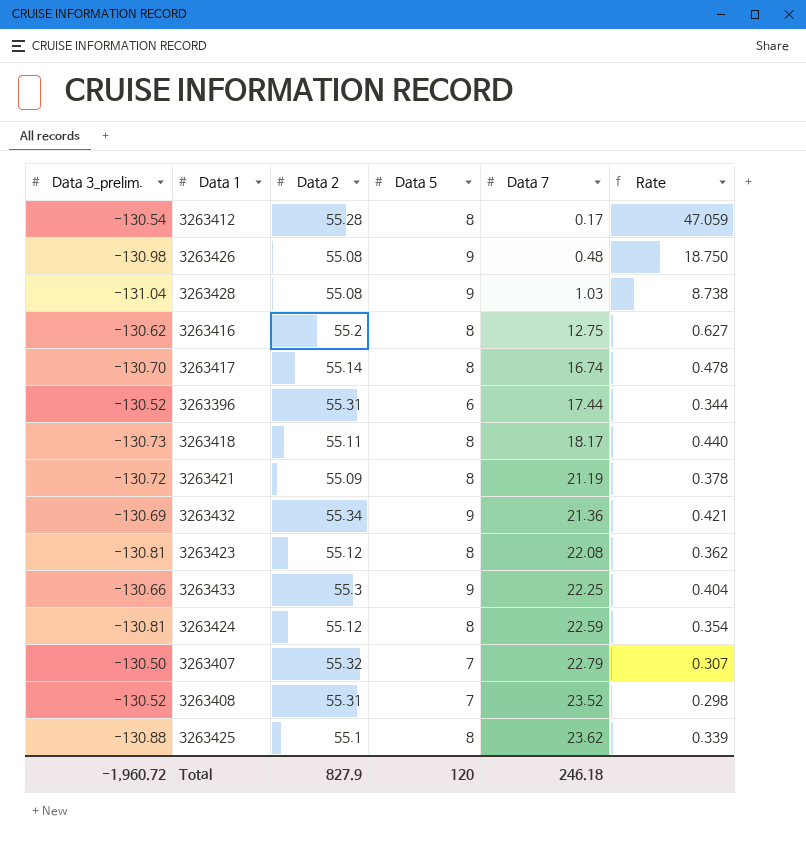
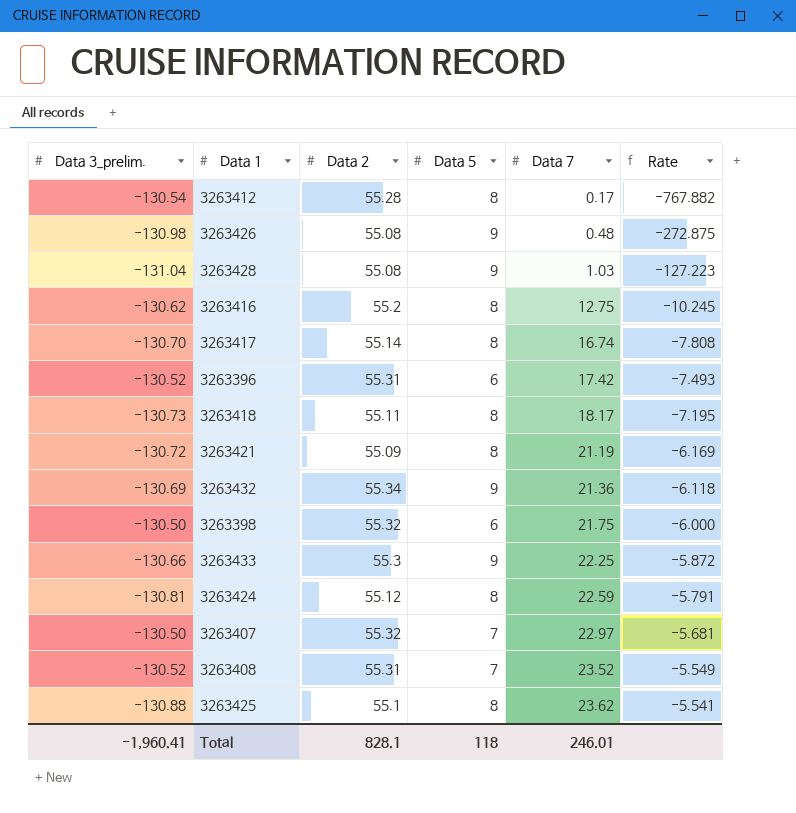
column Rate | formula: [Data 5] / [Data 7] -> [Data 3_prelim.] / [Data 7]
row 3263423: -130.81 | 55.12 | 8 | 22.08 | 0.362 -> none
3263396 | Data 7: 17.44 -> 17.42
row 3263398: none -> -130.50 | 55.32 | 6 | 21.75 | -6.000
3263407 | Data 7: 22.79 -> 22.97
Total | Data 3_prelim.: -1,960.72 -> -1,960.41
Total | Data 2: 827.9 -> 828.1
Total | Data 5: 120 -> 118
Total | Data 7: 246.18 -> 246.01

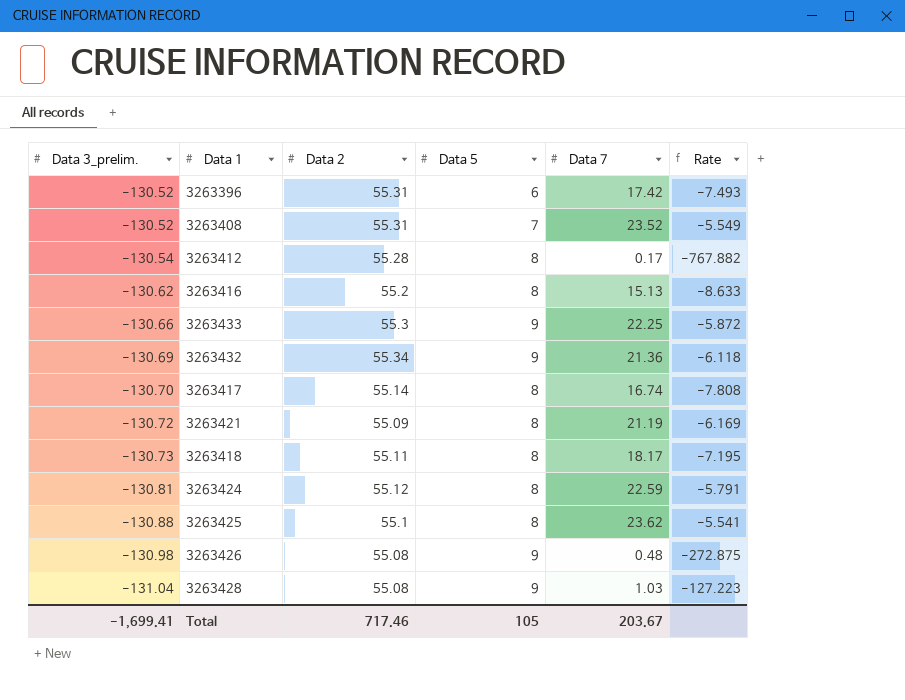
row order: Data 7 ascending -> Data 3_prelim. descending
row 3263398: -130.50 | 55.32 | 6 | 21.75 | -6.000 -> none
row 3263407: -130.50 | 55.32 | 7 | 22.97 | -5.681 -> none
3263416 | Data 7: 12.75 -> 15.13
3263416 | Rate: -10.245 -> -8.633
Total | Data 3_prelim.: -1,960.41 -> -1,699.41
Total | Data 2: 828.1 -> 717.46
Total | Data 5: 118 -> 105
Total | Data 7: 246.01 -> 203.67

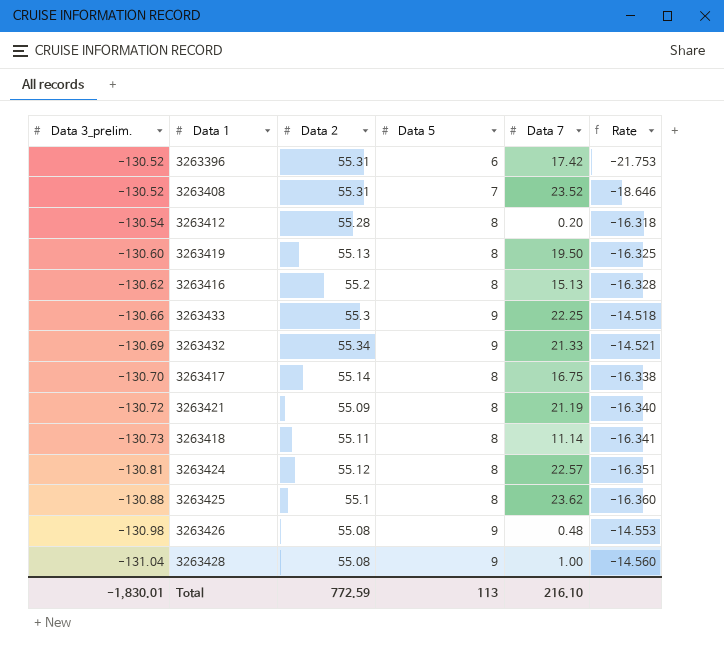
column Rate | formula: [Data 3_prelim.] / [Data 7] -> [Data 3_prelim.] / [Data 5]
3263412 | Data 7: 0.17 -> 0.20
row 3263419: none -> -130.60 | 55.13 | 8 | 19.50 | -16.325
3263432 | Data 7: 21.36 -> 21.33
3263417 | Data 7: 16.74 -> 16.75
3263418 | Data 7: 18.17 -> 11.14
3263424 | Data 7: 22.59 -> 22.57
3263428 | Data 7: 1.03 -> 1.00
Total | Data 3_prelim.: -1,699.41 -> -1,830.01
Total | Data 2: 717.46 -> 772.59
Total | Data 5: 105 -> 113
Total | Data 7: 203.67 -> 216.10

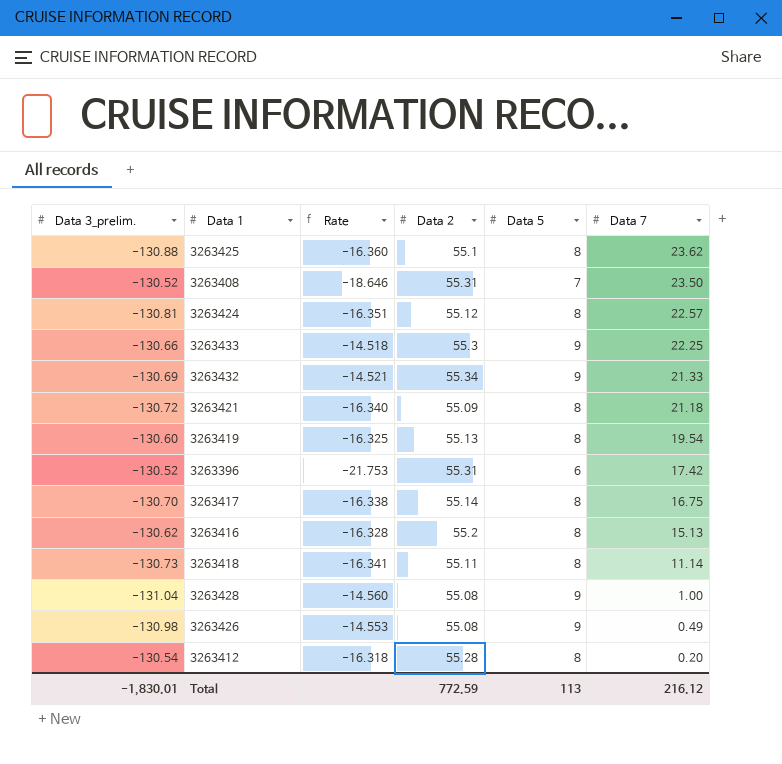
row order: Data 3_prelim. descending -> Data 7 descending
column Rate | position: 6 -> 3
3263408 | Data 7: 23.52 -> 23.50
3263421 | Data 7: 21.19 -> 21.18
3263419 | Data 7: 19.50 -> 19.54
3263426 | Data 7: 0.48 -> 0.49
Total | Data 7: 216.10 -> 216.12

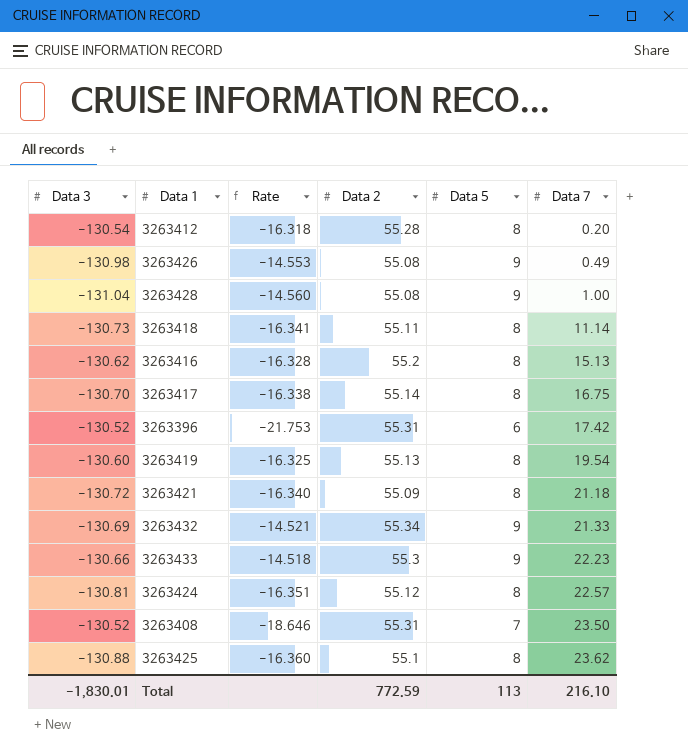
row order: Data 7 descending -> Data 7 ascending
column name: Data 3_prelim. -> Data 3
3263433 | Data 7: 22.25 -> 22.23
Total | Data 7: 216.12 -> 216.10

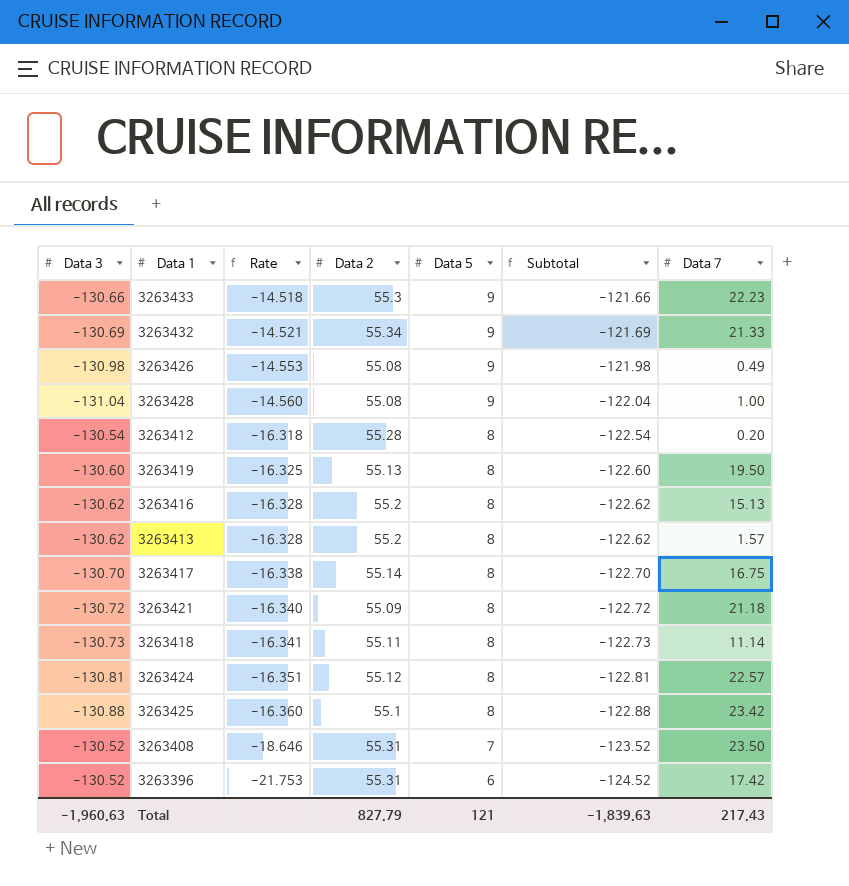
row order: Data 7 ascending -> Rate descending
column Subtotal | formula: none -> [Data 3] + [Data 5]
3263419 | Data 7: 19.54 -> 19.50
row 3263413: none -> -130.62 | -16.328 | 55.2 | 8 | -122.62 | 1.57
3263425 | Data 7: 23.62 -> 23.42
Total | Data 3: -1,830.01 -> -1,960.63
Total | Data 2: 772.59 -> 827.79
Total | Data 5: 113 -> 121
Total | Data 7: 216.10 -> 217.43

